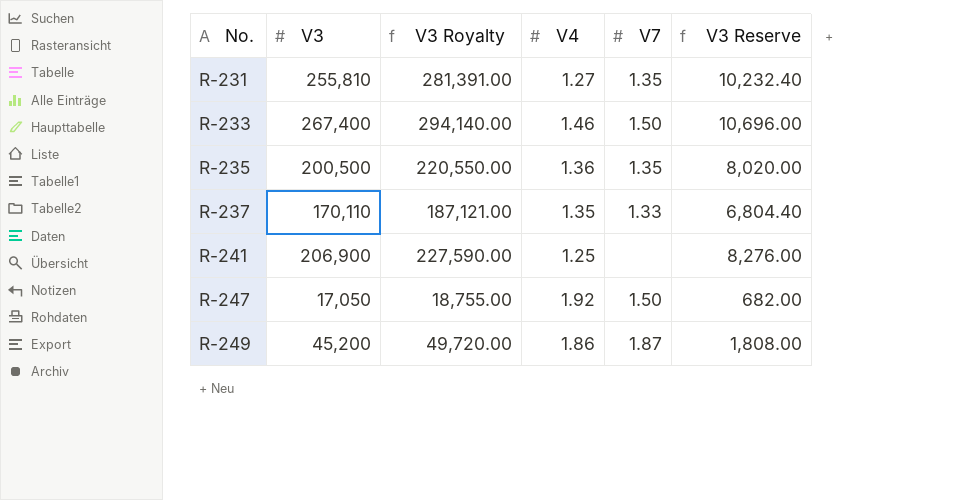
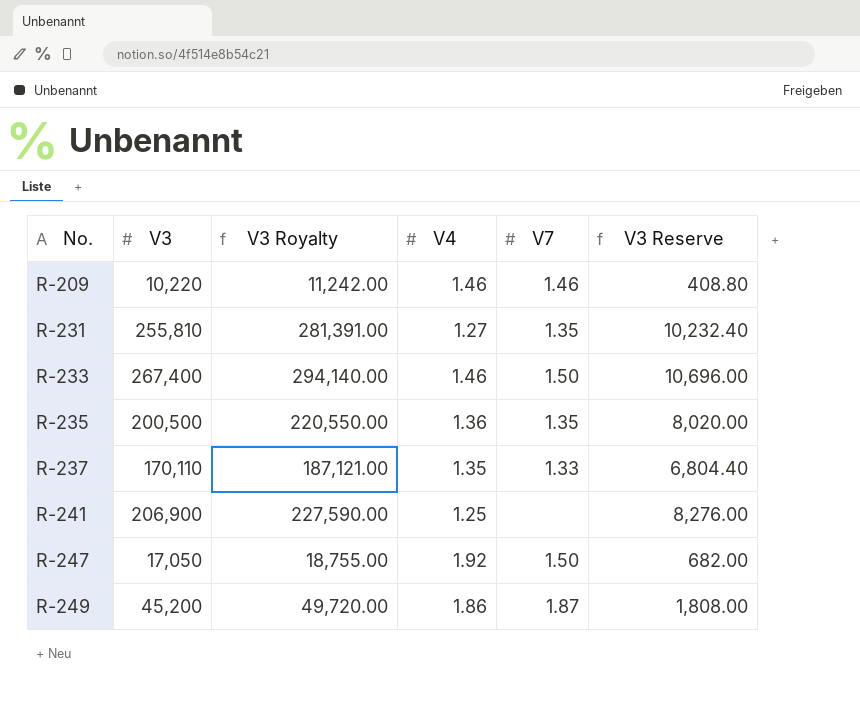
row R-209: none -> 10,220 | 11,242.00 | 1.46 | 1.46 | 408.80

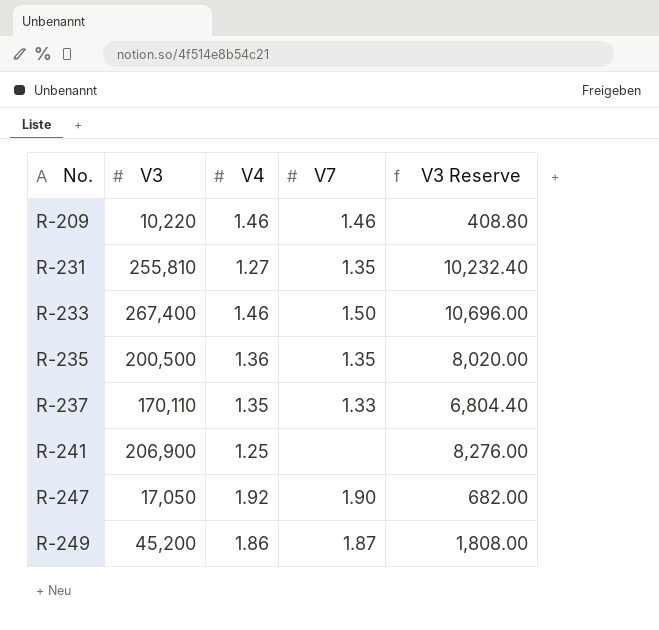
column V3 Royalty | formula: [V3] * 1.1 -> none
R-247 | V7: 1.50 -> 1.90

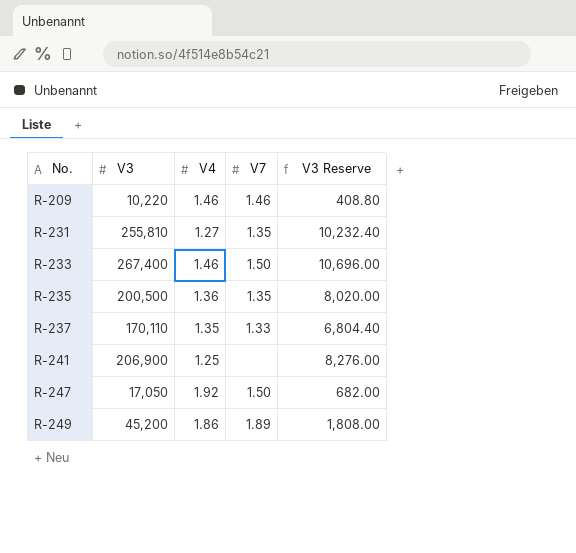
R-247 | V7: 1.90 -> 1.50
R-249 | V7: 1.87 -> 1.89

